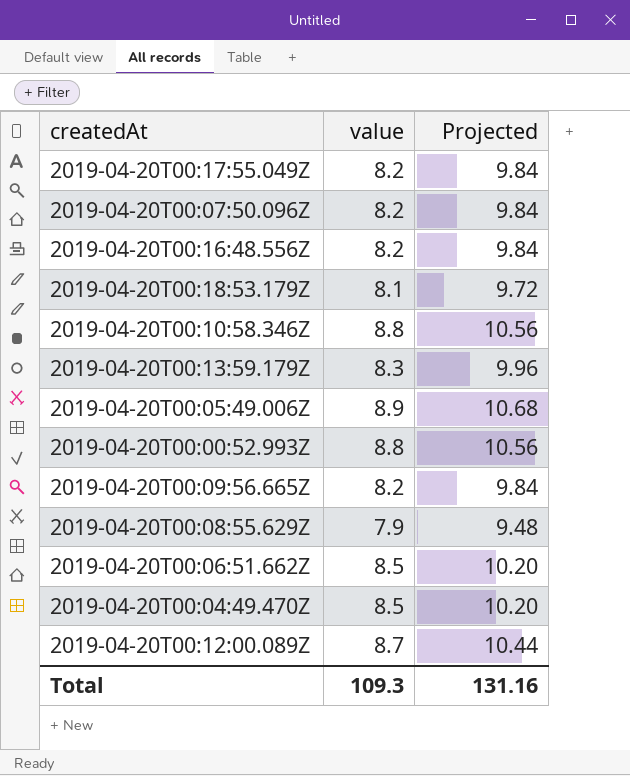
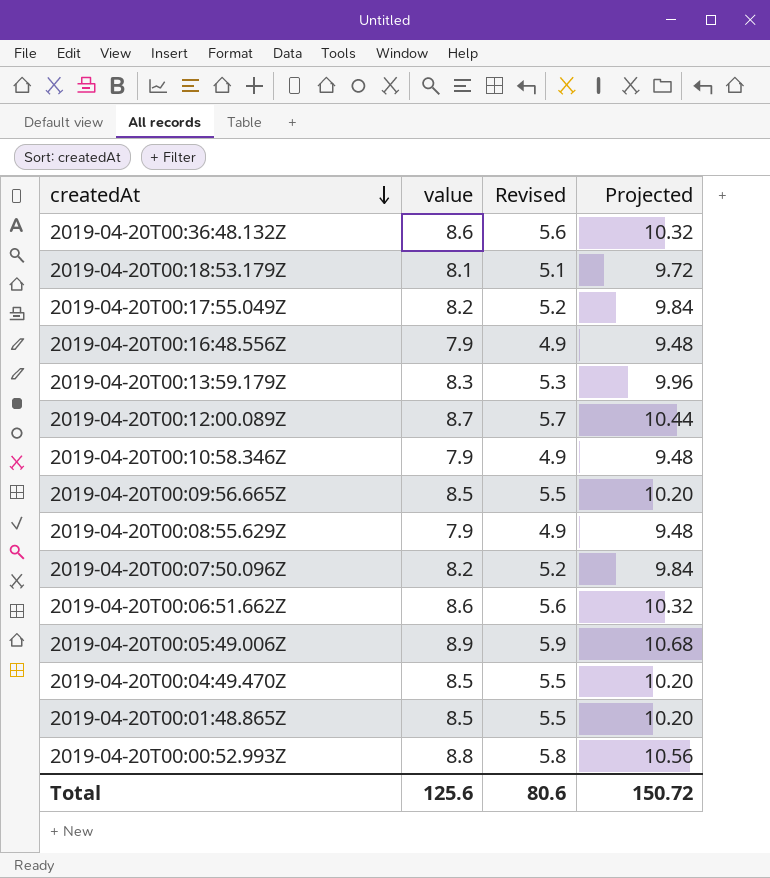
row order: none -> createdAt descending
column Revised | formula: none -> [value] - 3
row 2019-04-20T00:36:48.132Z: none -> 8.6 | 5.6 | 10.32
2019-04-20T00:16:48.556Z | value: 8.2 -> 7.9
2019-04-20T00:16:48.556Z | Projected: 9.84 -> 9.48
2019-04-20T00:10:58.346Z | value: 8.8 -> 7.9
2019-04-20T00:10:58.346Z | Projected: 10.56 -> 9.48
2019-04-20T00:09:56.665Z | value: 8.2 -> 8.5
2019-04-20T00:09:56.665Z | Projected: 9.84 -> 10.20
2019-04-20T00:06:51.662Z | value: 8.5 -> 8.6
2019-04-20T00:06:51.662Z | Projected: 10.20 -> 10.32
row 2019-04-20T00:01:48.865Z: none -> 8.5 | 5.5 | 10.20
Total | value: 109.3 -> 125.6
Total | Projected: 131.16 -> 150.72

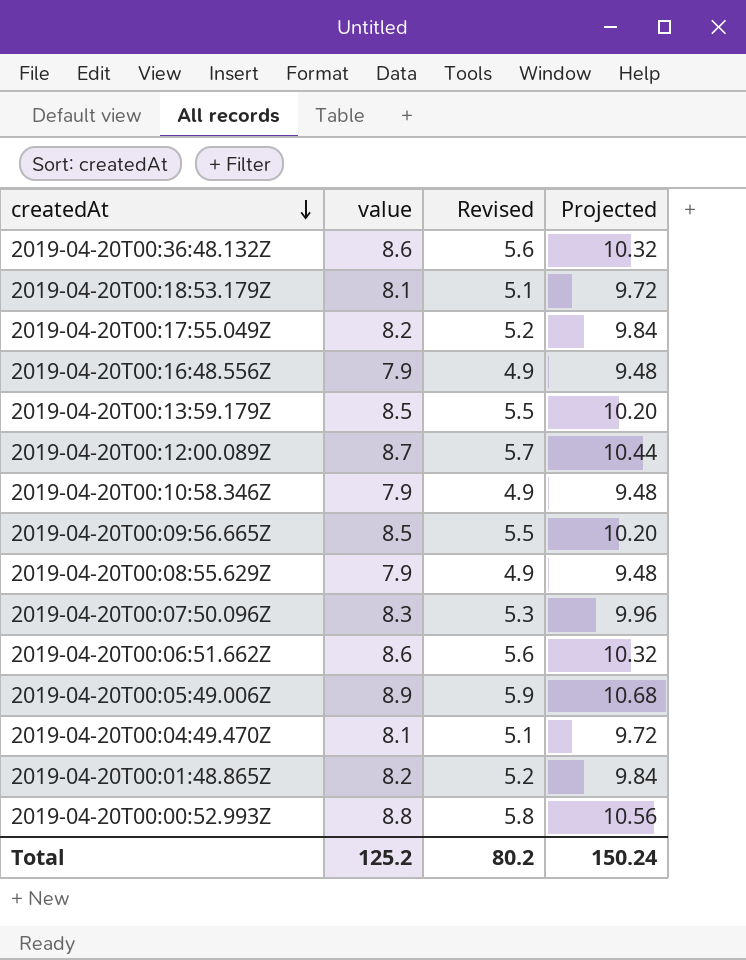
2019-04-20T00:13:59.179Z | value: 8.3 -> 8.5
2019-04-20T00:13:59.179Z | Revised: 5.3 -> 5.5
2019-04-20T00:13:59.179Z | Projected: 9.96 -> 10.20
2019-04-20T00:07:50.096Z | value: 8.2 -> 8.3
2019-04-20T00:07:50.096Z | Revised: 5.2 -> 5.3
2019-04-20T00:07:50.096Z | Projected: 9.84 -> 9.96
2019-04-20T00:04:49.470Z | value: 8.5 -> 8.1
2019-04-20T00:04:49.470Z | Revised: 5.5 -> 5.1
2019-04-20T00:04:49.470Z | Projected: 10.20 -> 9.72
2019-04-20T00:01:48.865Z | value: 8.5 -> 8.2
2019-04-20T00:01:48.865Z | Revised: 5.5 -> 5.2
2019-04-20T00:01:48.865Z | Projected: 10.20 -> 9.84
Total | value: 125.6 -> 125.2
Total | Revised: 80.6 -> 80.2
Total | Projected: 150.72 -> 150.24

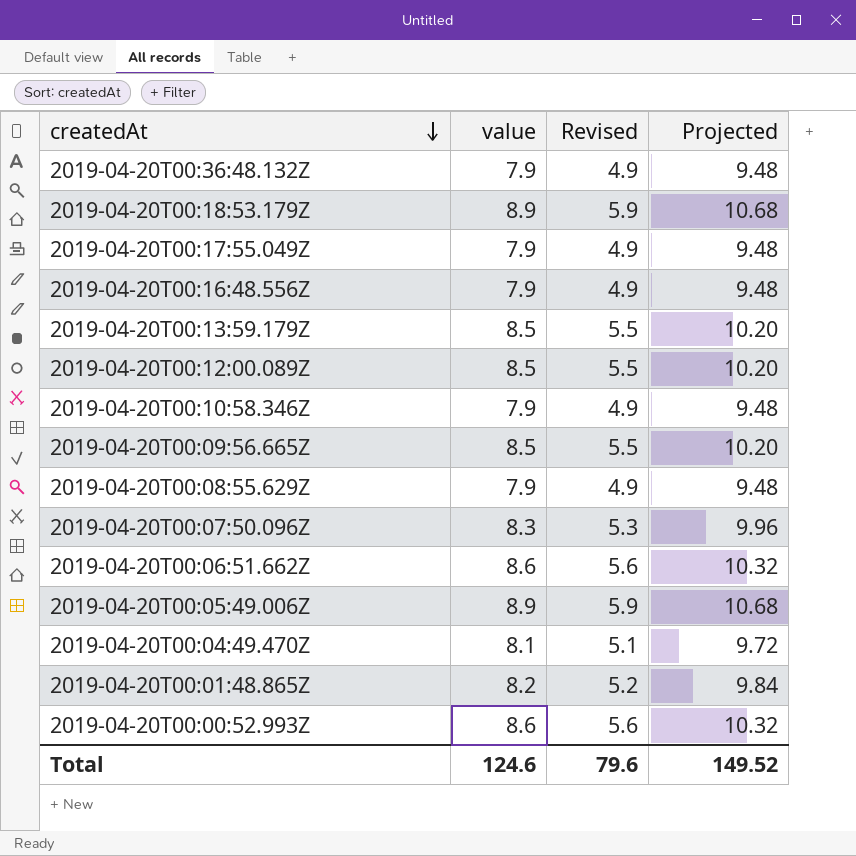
2019-04-20T00:36:48.132Z | value: 8.6 -> 7.9
2019-04-20T00:36:48.132Z | Revised: 5.6 -> 4.9
2019-04-20T00:36:48.132Z | Projected: 10.32 -> 9.48
2019-04-20T00:18:53.179Z | value: 8.1 -> 8.9
2019-04-20T00:18:53.179Z | Revised: 5.1 -> 5.9
2019-04-20T00:18:53.179Z | Projected: 9.72 -> 10.68
2019-04-20T00:17:55.049Z | value: 8.2 -> 7.9
2019-04-20T00:17:55.049Z | Revised: 5.2 -> 4.9
2019-04-20T00:17:55.049Z | Projected: 9.84 -> 9.48
2019-04-20T00:12:00.089Z | value: 8.7 -> 8.5
2019-04-20T00:12:00.089Z | Revised: 5.7 -> 5.5
2019-04-20T00:12:00.089Z | Projected: 10.44 -> 10.20
2019-04-20T00:00:52.993Z | value: 8.8 -> 8.6
2019-04-20T00:00:52.993Z | Revised: 5.8 -> 5.6
2019-04-20T00:00:52.993Z | Projected: 10.56 -> 10.32
Total | value: 125.2 -> 124.6
Total | Revised: 80.2 -> 79.6
Total | Projected: 150.24 -> 149.52

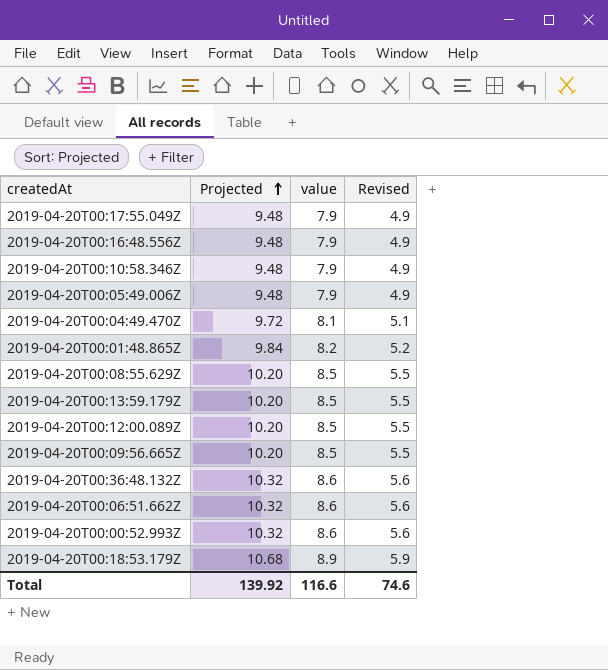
row order: createdAt descending -> Projected ascending
column Projected | position: 4 -> 2
row 2019-04-20T00:07:50.096Z: 8.3 | 5.3 | 9.96 -> none
2019-04-20T00:05:49.006Z | Projected: 10.68 -> 9.48
2019-04-20T00:05:49.006Z | value: 8.9 -> 7.9
2019-04-20T00:05:49.006Z | Revised: 5.9 -> 4.9
2019-04-20T00:08:55.629Z | Projected: 9.48 -> 10.20
2019-04-20T00:08:55.629Z | value: 7.9 -> 8.5
2019-04-20T00:08:55.629Z | Revised: 4.9 -> 5.5
2019-04-20T00:36:48.132Z | Projected: 9.48 -> 10.32
2019-04-20T00:36:48.132Z | value: 7.9 -> 8.6
2019-04-20T00:36:48.132Z | Revised: 4.9 -> 5.6
Total | Projected: 149.52 -> 139.92
Total | value: 124.6 -> 116.6
Total | Revised: 79.6 -> 74.6

